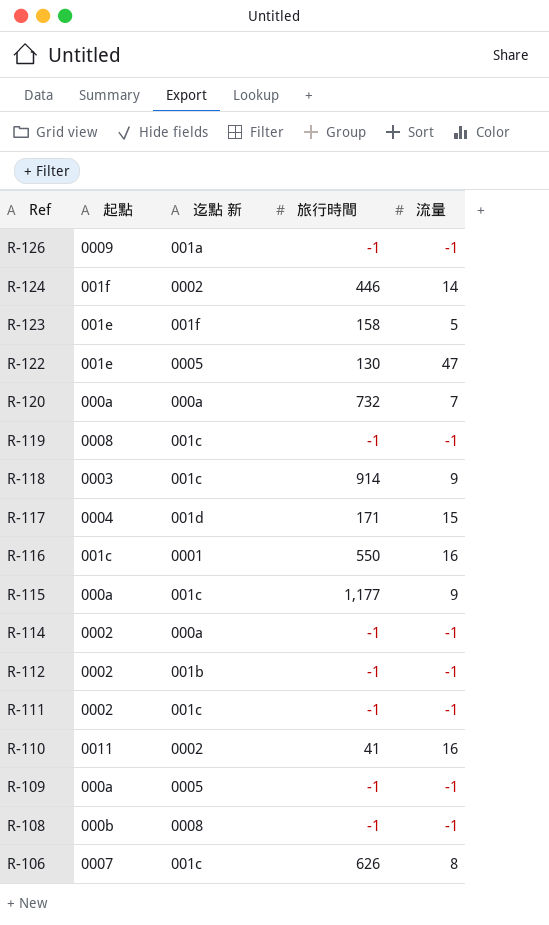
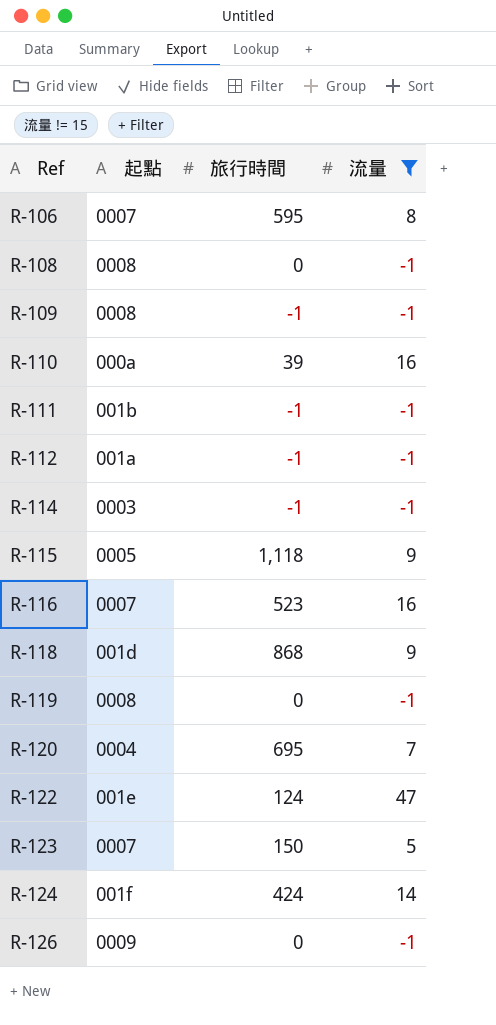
filter: none -> 流量 != 15
row order: Ref descending -> Ref ascending
column 迄點 新 | position: 3 -> none
R-106 | 旅行時間: 626 -> 595
R-108 | 起點: 000b -> 0008
R-108 | 旅行時間: -1 -> 0
R-109 | 起點: 000a -> 0008
R-110 | 起點: 0011 -> 000a
R-110 | 旅行時間: 41 -> 39
R-111 | 起點: 0002 -> 001b
R-112 | 起點: 0002 -> 001a
R-114 | 起點: 0002 -> 0003
R-115 | 起點: 000a -> 0005
R-115 | 旅行時間: 1,177 -> 1,118
R-116 | 起點: 001c -> 0007
R-116 | 旅行時間: 550 -> 523
R-118 | 起點: 0003 -> 001d
R-118 | 旅行時間: 914 -> 868
R-119 | 旅行時間: -1 -> 0
R-120 | 起點: 000a -> 0004
R-120 | 旅行時間: 732 -> 695
R-122 | 旅行時間: 130 -> 124
R-123 | 起點: 001e -> 0007
R-123 | 旅行時間: 158 -> 150
R-124 | 旅行時間: 446 -> 424
R-126 | 旅行時間: -1 -> 0

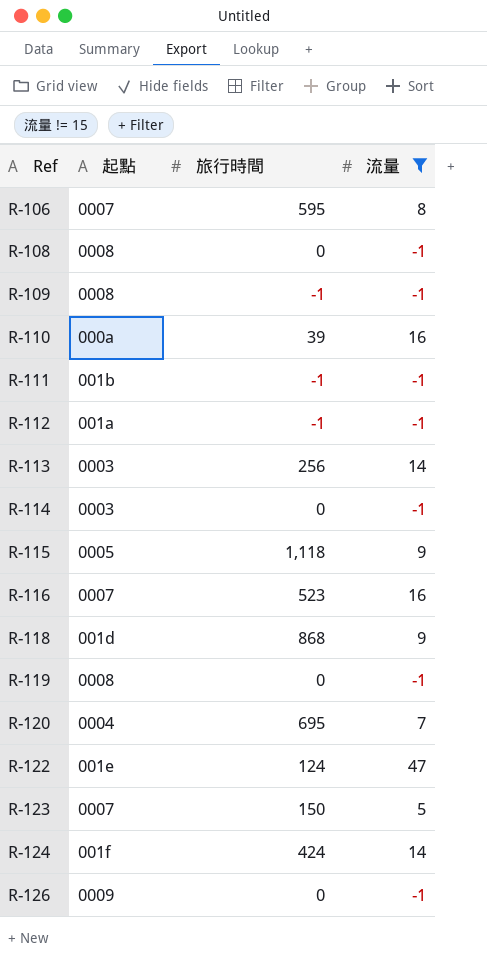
row R-113: none -> 0003 | 256 | 14
R-114 | 旅行時間: -1 -> 0

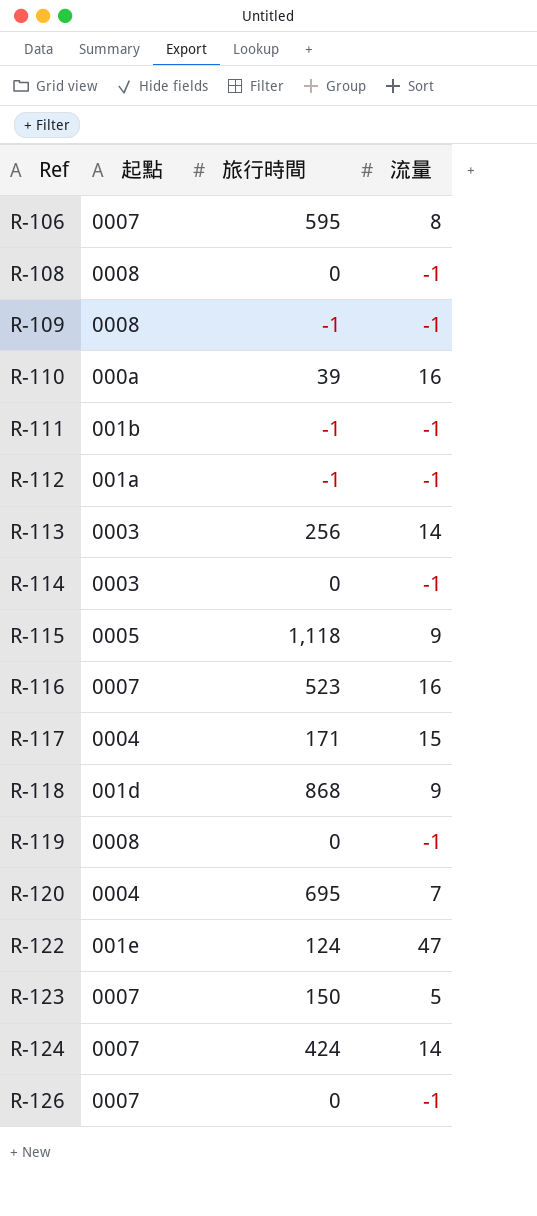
filter: 流量 != 15 -> none
R-124 | 起點: 001f -> 0007
R-126 | 起點: 0009 -> 0007

